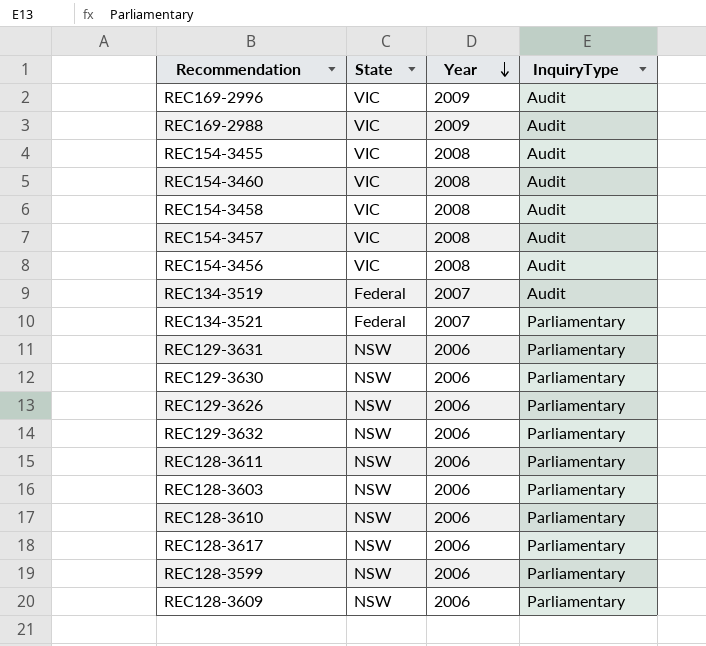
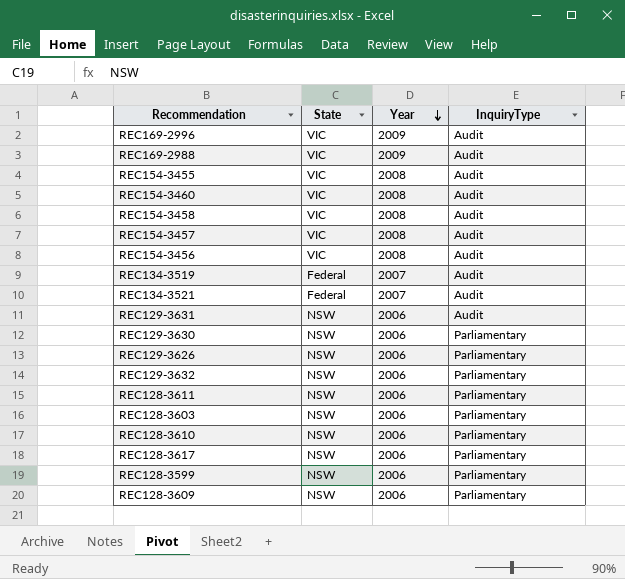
REC134-3521 | InquiryType: Parliamentary -> Audit
REC129-3631 | InquiryType: Parliamentary -> Audit

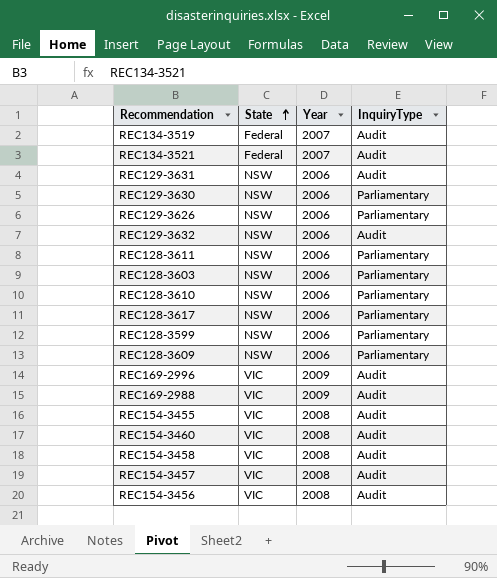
row order: Year descending -> State ascending
REC129-3632 | InquiryType: Parliamentary -> Audit

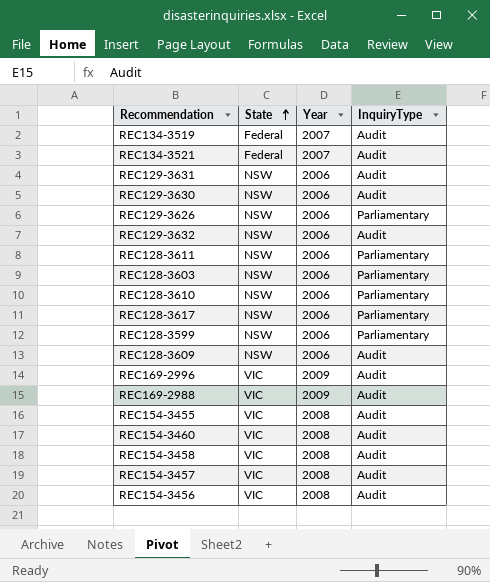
REC129-3630 | InquiryType: Parliamentary -> Audit
REC128-3609 | InquiryType: Parliamentary -> Audit

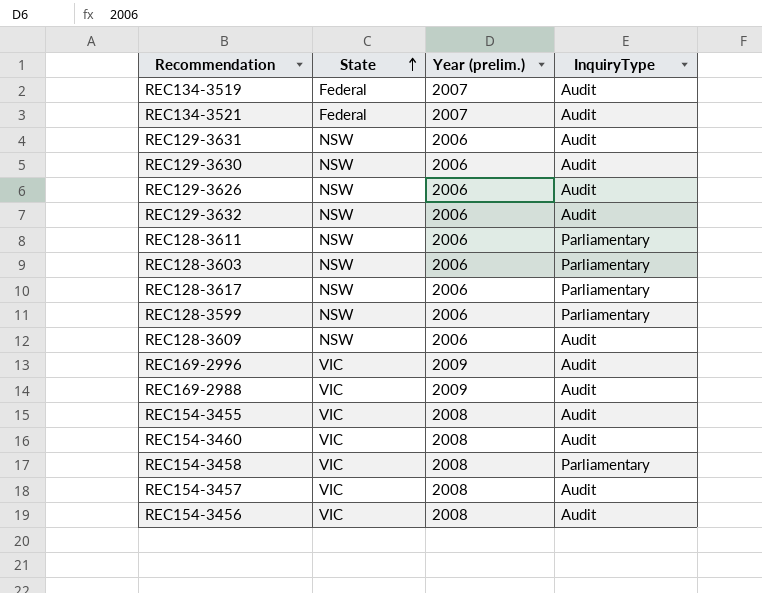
column name: Year -> Year (prelim.)
row REC128-3610: NSW | 2006 | Parliamentary -> none
REC129-3626 | InquiryType: Parliamentary -> Audit
REC154-3458 | InquiryType: Audit -> Parliamentary

